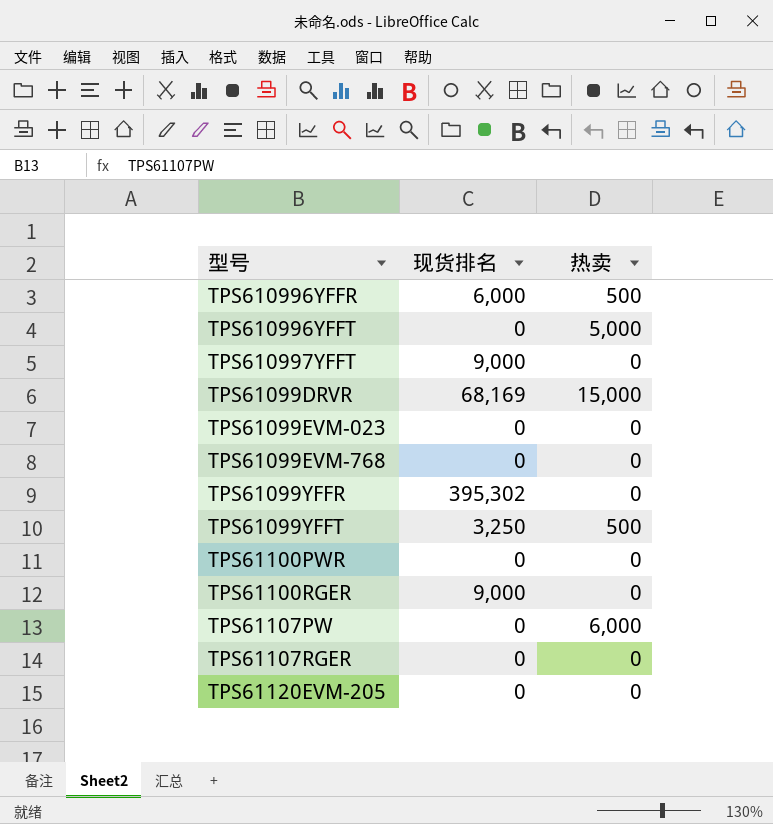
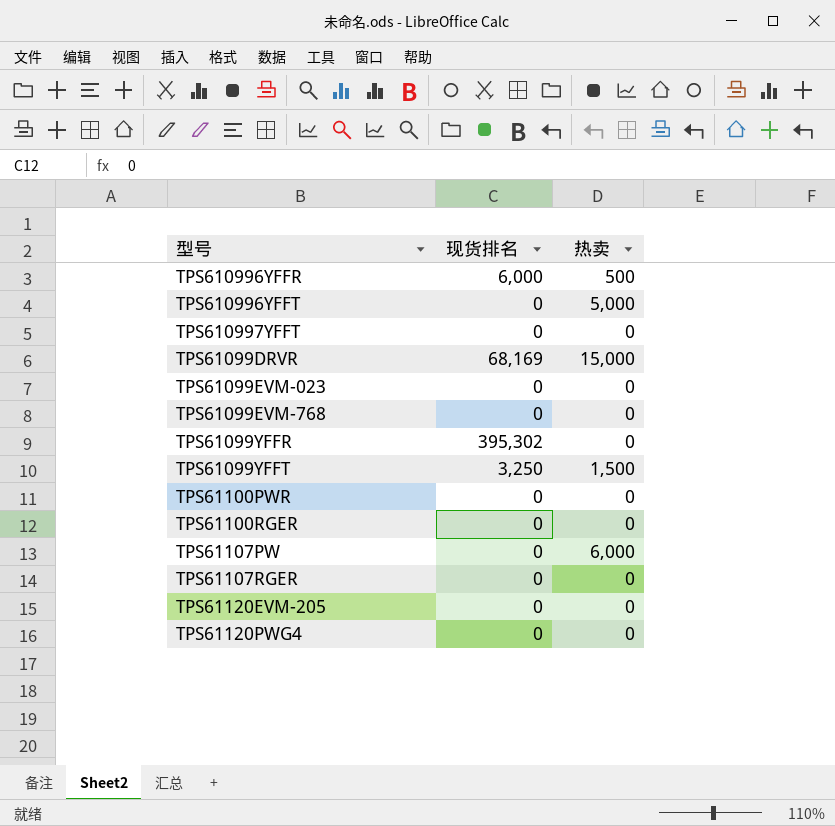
TPS610997YFFT | 现货排名: 9,000 -> 0
TPS61099YFFT | 热卖: 500 -> 1,500
TPS61100RGER | 现货排名: 9,000 -> 0
row TPS61120PWG4: none -> 0 | 0

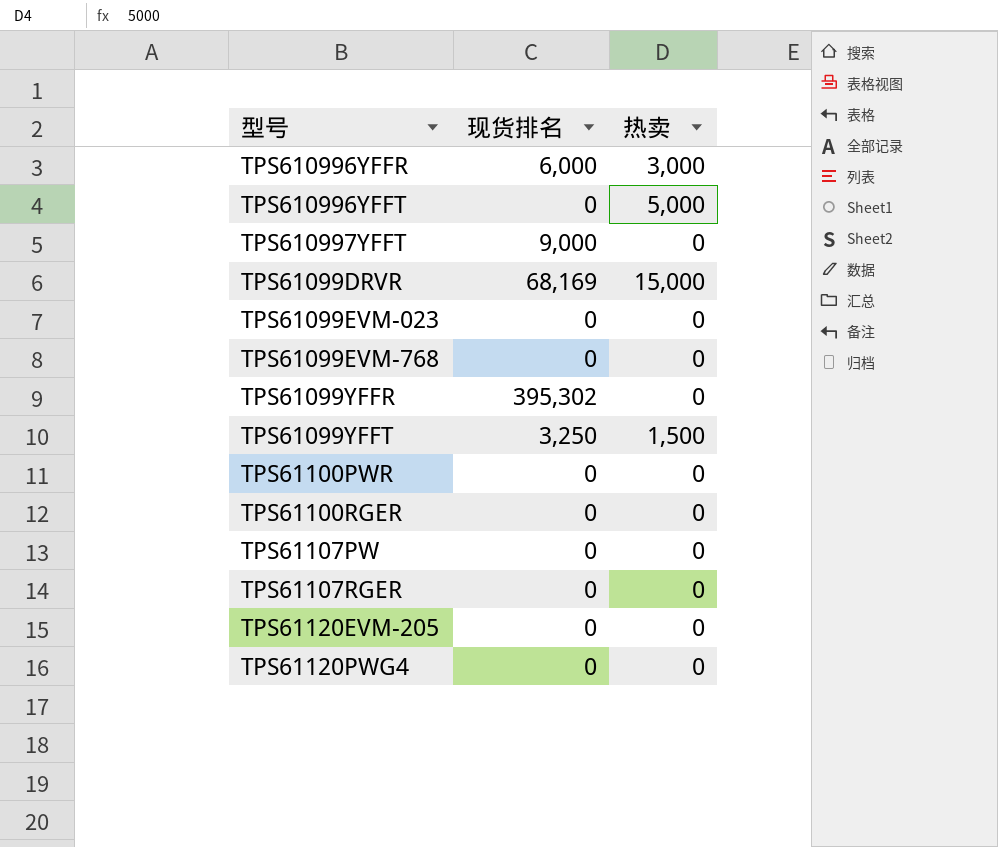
TPS610996YFFR | 热卖: 500 -> 3,000
TPS610997YFFT | 现货排名: 0 -> 9,000
TPS61107PW | 热卖: 6,000 -> 0

